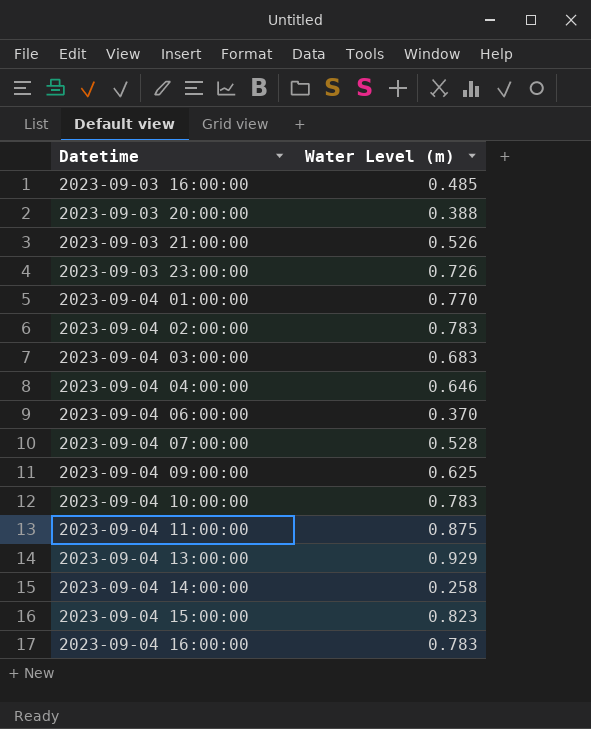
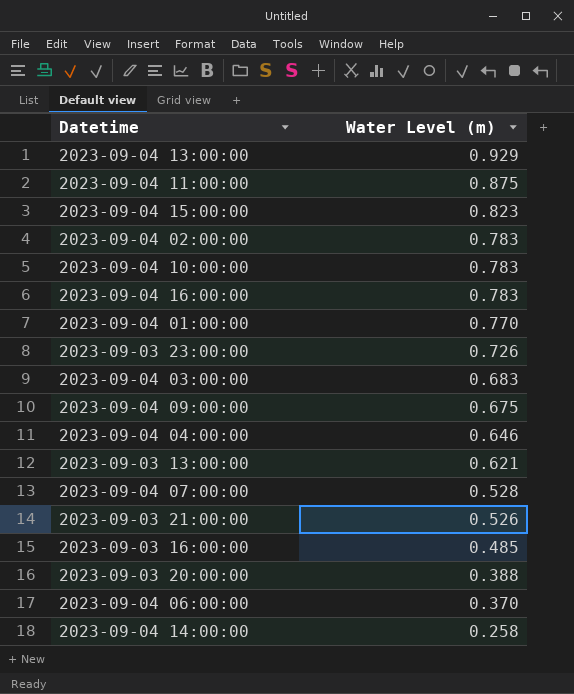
row order: Datetime ascending -> Water Level (m) descending
2023-09-04 09:00:00 | Water Level (m): 0.625 -> 0.675
row 2023-09-03 13:00:00: none -> 0.621

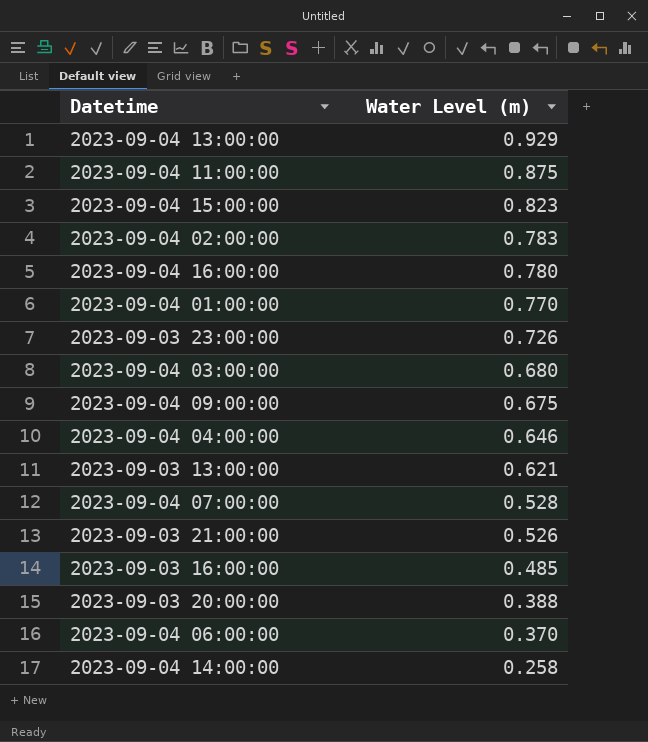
row 2023-09-04 10:00:00: 0.783 -> none
2023-09-04 16:00:00 | Water Level (m): 0.783 -> 0.780
2023-09-04 03:00:00 | Water Level (m): 0.683 -> 0.680

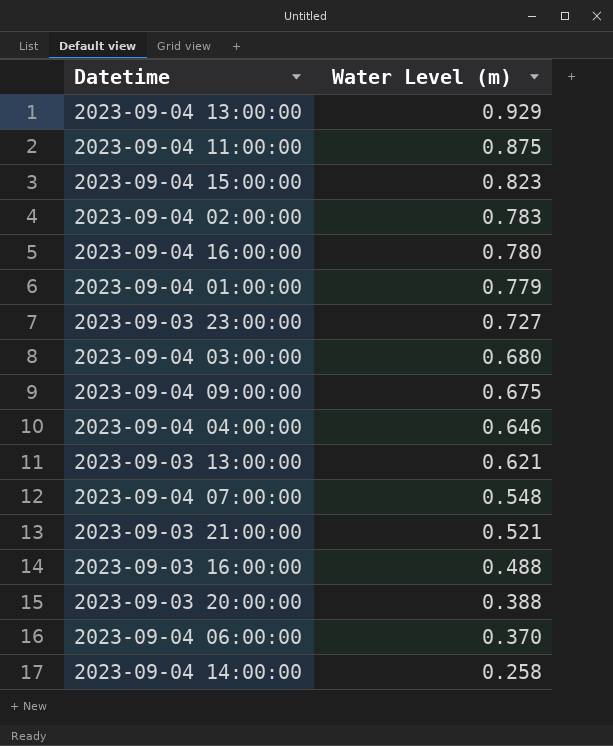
2023-09-04 01:00:00 | Water Level (m): 0.770 -> 0.779
2023-09-03 23:00:00 | Water Level (m): 0.726 -> 0.727
2023-09-04 07:00:00 | Water Level (m): 0.528 -> 0.548
2023-09-03 21:00:00 | Water Level (m): 0.526 -> 0.521
2023-09-03 16:00:00 | Water Level (m): 0.485 -> 0.488

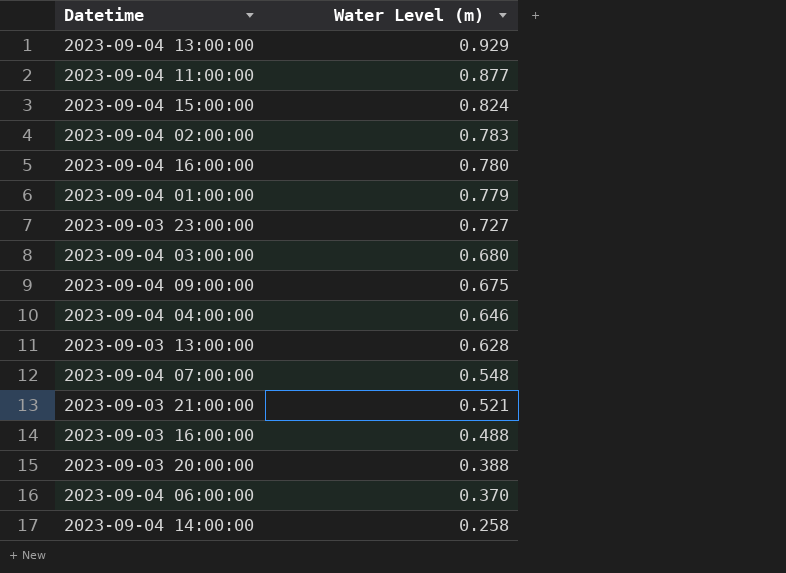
2023-09-04 11:00:00 | Water Level (m): 0.875 -> 0.877
2023-09-04 15:00:00 | Water Level (m): 0.823 -> 0.824
2023-09-03 13:00:00 | Water Level (m): 0.621 -> 0.628

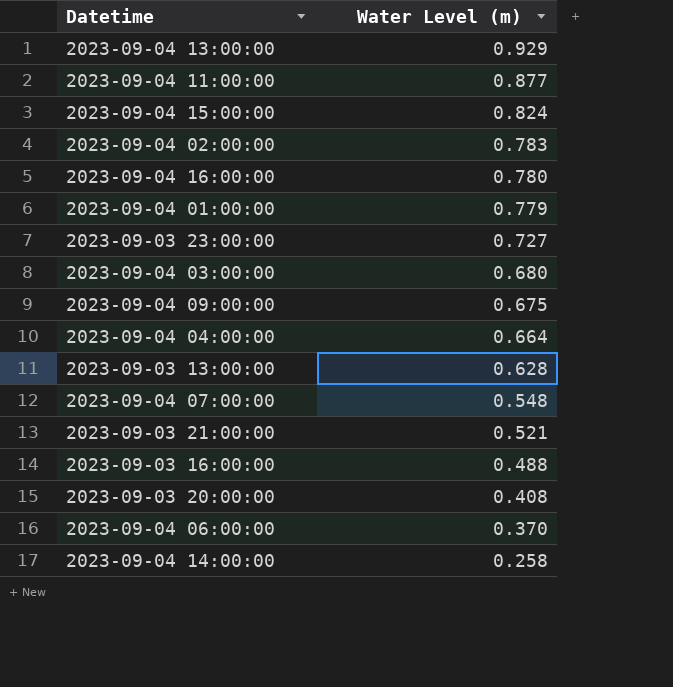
2023-09-04 04:00:00 | Water Level (m): 0.646 -> 0.664
2023-09-03 20:00:00 | Water Level (m): 0.388 -> 0.408

